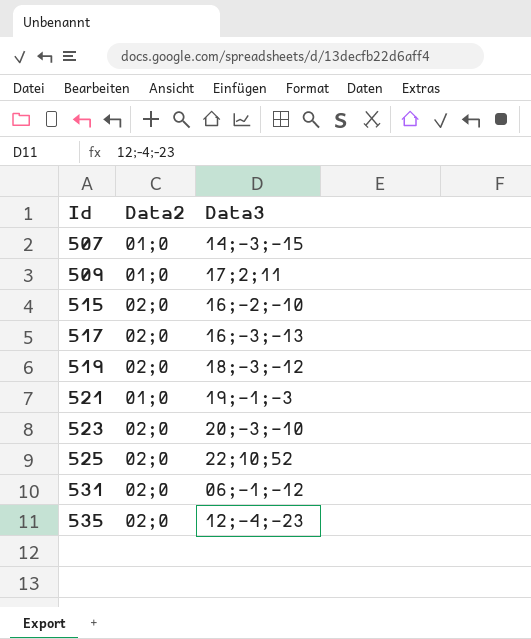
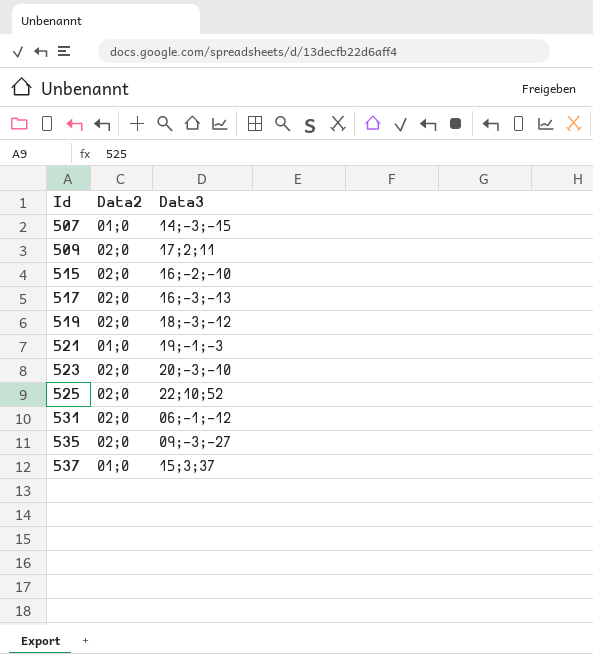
509 | Data2: 01;0 -> 02;0
535 | Data3: 12;-4;-23 -> 09;-3;-27
row 537: none -> 01;0 | 15;3;37

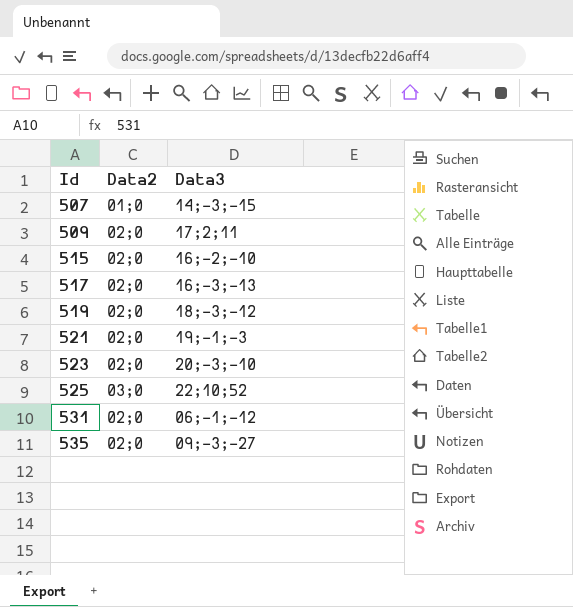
row 537: 01;0 | 15;3;37 -> none
521 | Data2: 01;0 -> 02;0
525 | Data2: 02;0 -> 03;0

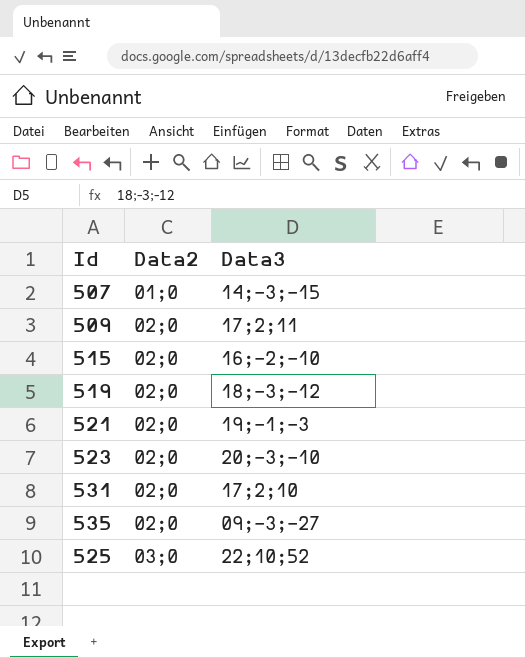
row order: Id ascending -> Data2 ascending
row 517: 02;0 | 16;-3;-13 -> none
531 | Data3: 06;-1;-12 -> 17;2;10

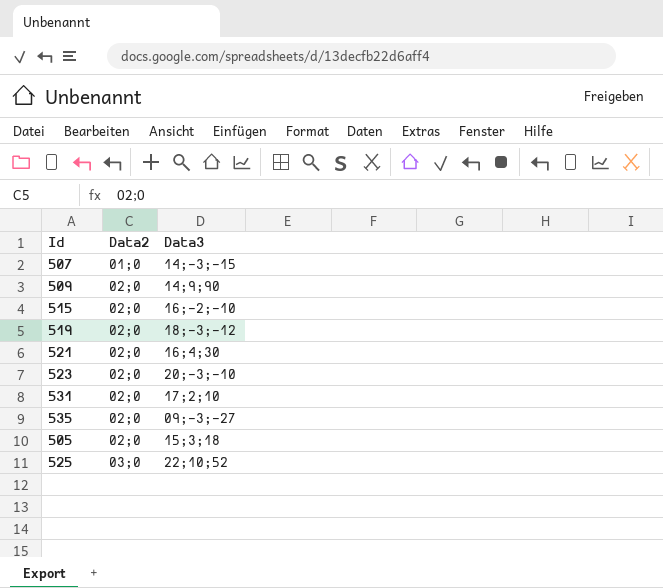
509 | Data3: 17;2;11 -> 14;9;90
521 | Data3: 19;-1;-3 -> 16;4;30
row 505: none -> 02;0 | 15;3;18

